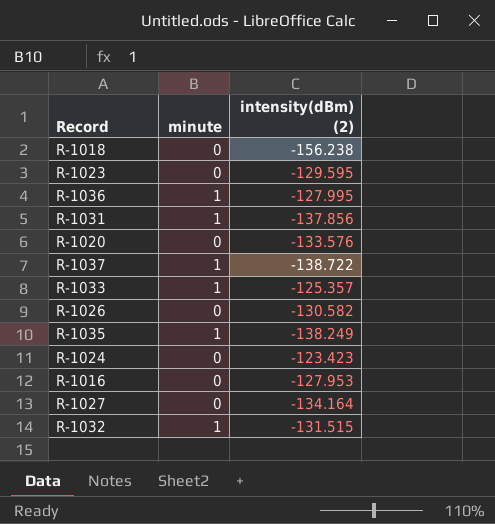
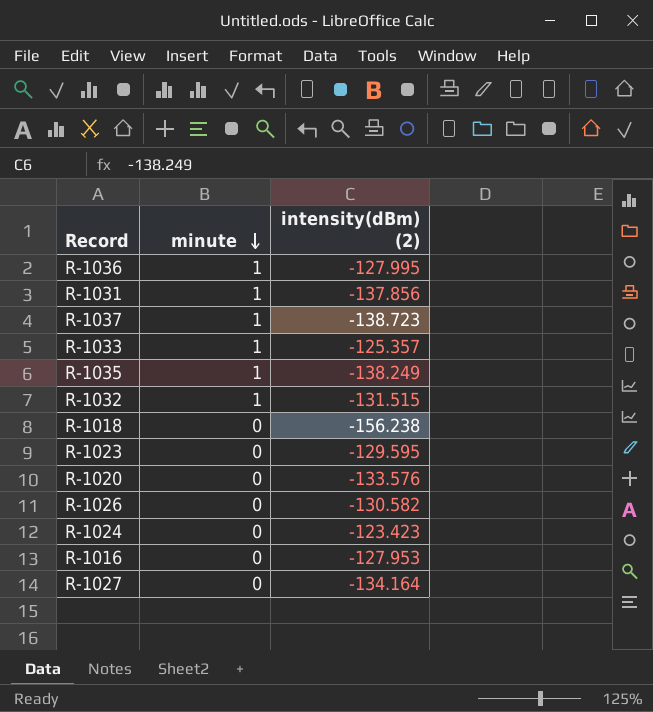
row order: none -> minute descending
R-1037 | intensity(dBm) (2): -138.722 -> -138.723

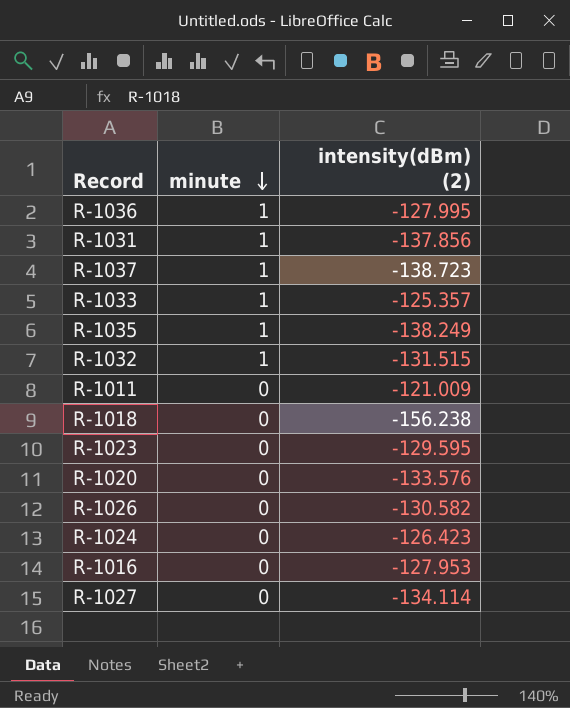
row R-1011: none -> 0 | -121.009
R-1024 | intensity(dBm) (2): -123.423 -> -126.423
R-1027 | intensity(dBm) (2): -134.164 -> -134.114

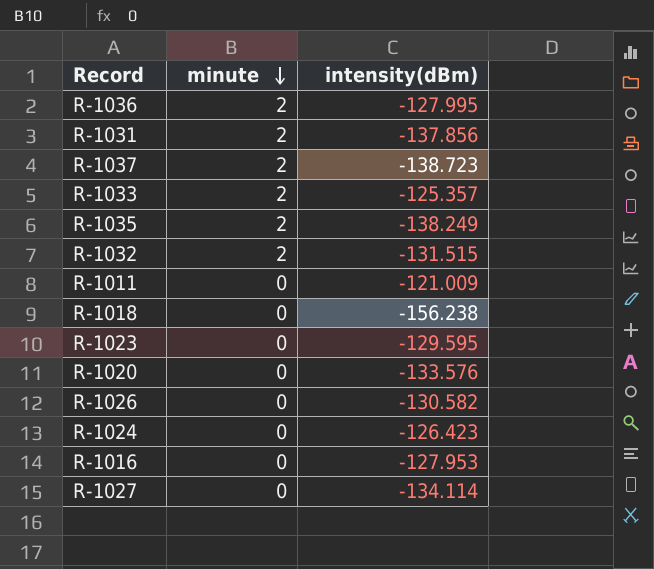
column name: intensity(dBm) (2) -> intensity(dBm)
R-1036 | minute: 1 -> 2
R-1031 | minute: 1 -> 2
R-1037 | minute: 1 -> 2
R-1033 | minute: 1 -> 2
R-1035 | minute: 1 -> 2
R-1032 | minute: 1 -> 2

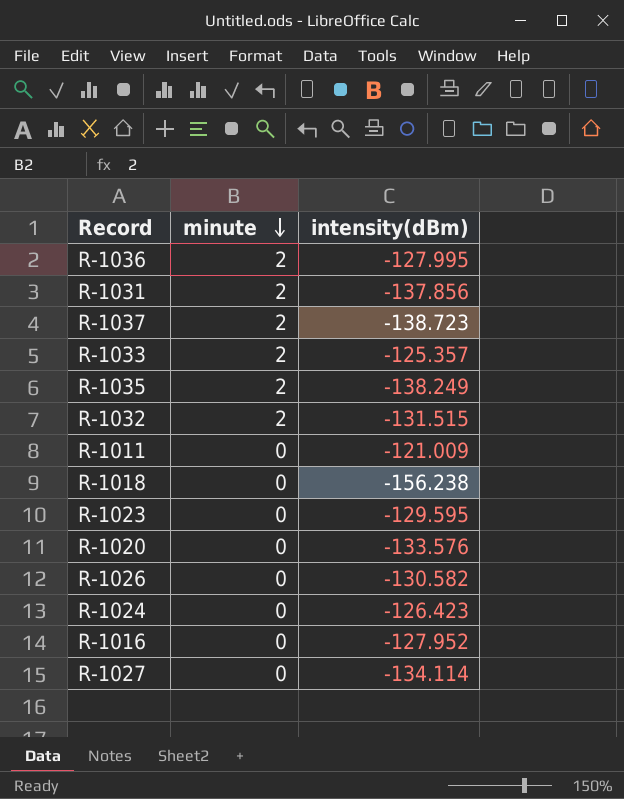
R-1016 | intensity(dBm): -127.953 -> -127.952

